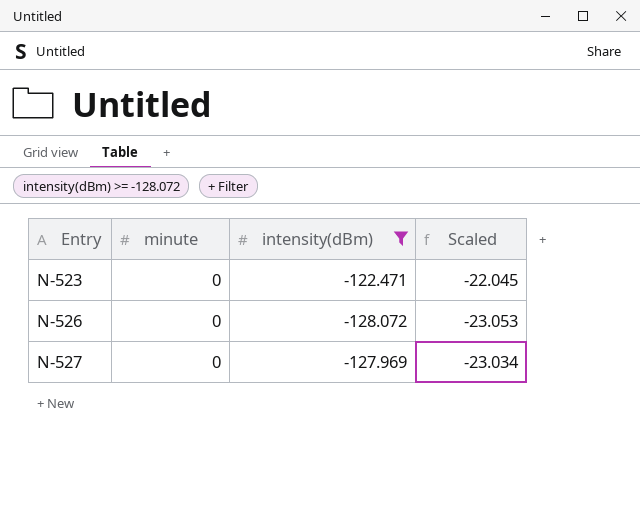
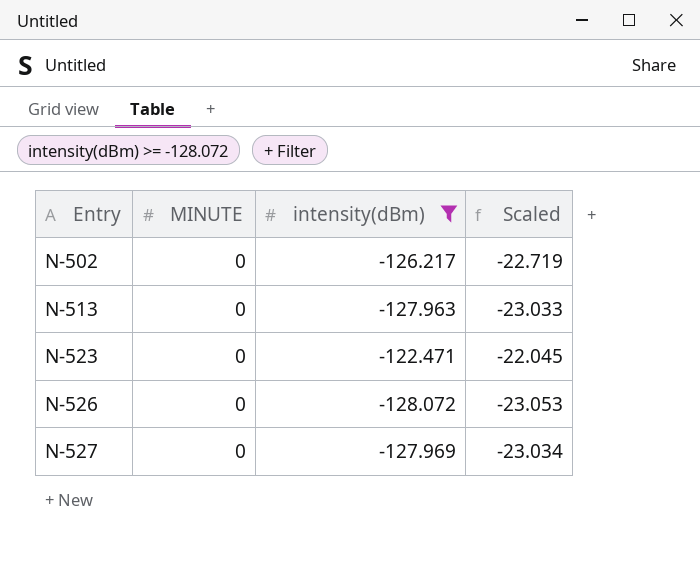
column name: minute -> MINUTE
row N-502: none -> 0 | -126.217 | -22.719
row N-513: none -> 0 | -127.963 | -23.033

